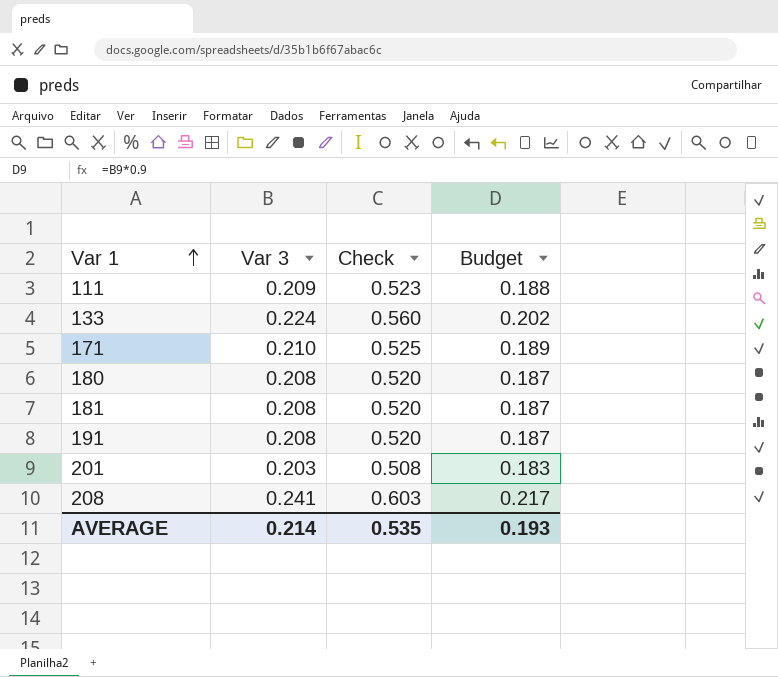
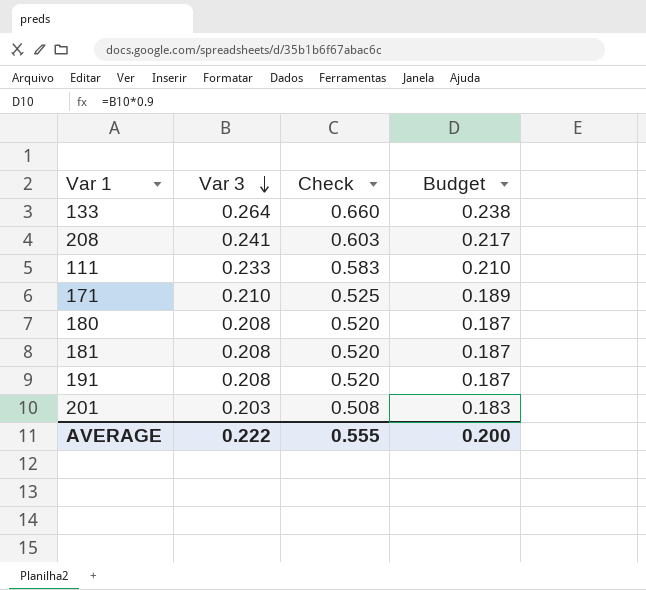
row order: Var 1 ascending -> Var 3 descending
133 | Var 3: 0.224 -> 0.264
133 | Check: 0.560 -> 0.660
133 | Budget: 0.202 -> 0.238
111 | Var 3: 0.209 -> 0.233
111 | Check: 0.523 -> 0.583
111 | Budget: 0.188 -> 0.210
AVERAGE | Var 3: 0.214 -> 0.222
AVERAGE | Check: 0.535 -> 0.555
AVERAGE | Budget: 0.193 -> 0.200

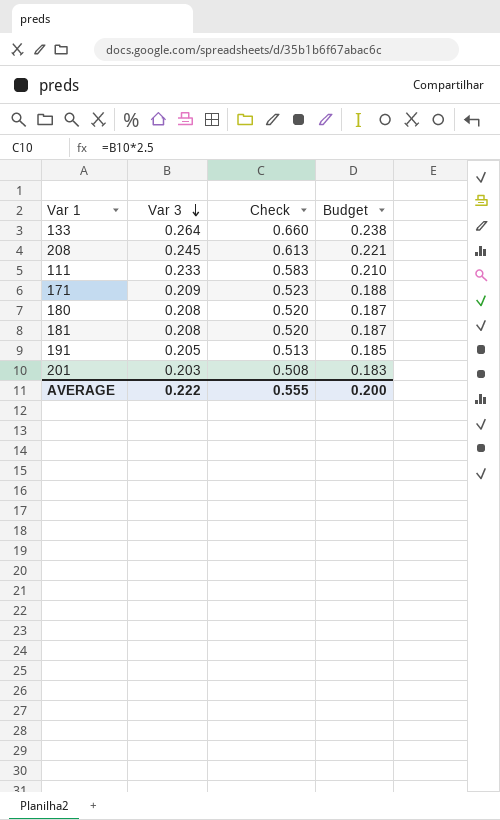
208 | Var 3: 0.241 -> 0.245
208 | Check: 0.603 -> 0.613
208 | Budget: 0.217 -> 0.221
171 | Var 3: 0.210 -> 0.209
171 | Check: 0.525 -> 0.523
171 | Budget: 0.189 -> 0.188
191 | Var 3: 0.208 -> 0.205
191 | Check: 0.520 -> 0.513
191 | Budget: 0.187 -> 0.185

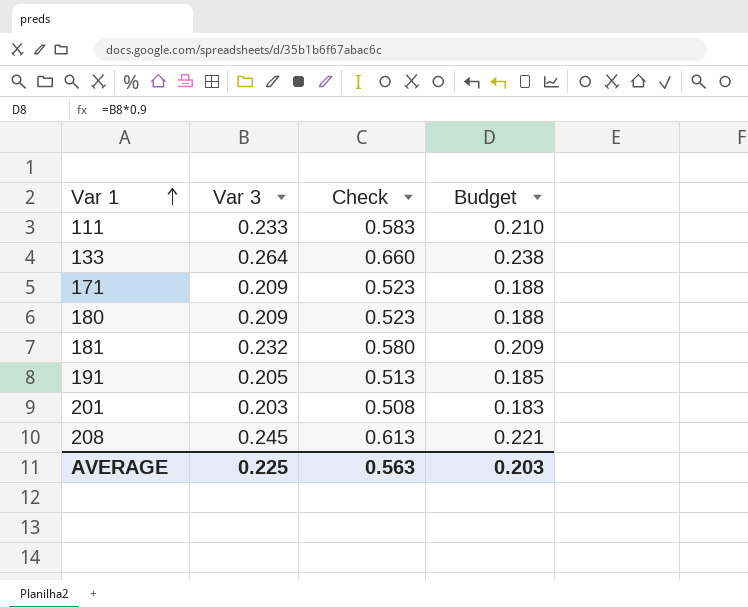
row order: Var 3 descending -> Var 1 ascending
180 | Var 3: 0.208 -> 0.209
180 | Check: 0.520 -> 0.523
180 | Budget: 0.187 -> 0.188
181 | Var 3: 0.208 -> 0.232
181 | Check: 0.520 -> 0.580
181 | Budget: 0.187 -> 0.209
AVERAGE | Var 3: 0.222 -> 0.225
AVERAGE | Check: 0.555 -> 0.563
AVERAGE | Budget: 0.200 -> 0.203

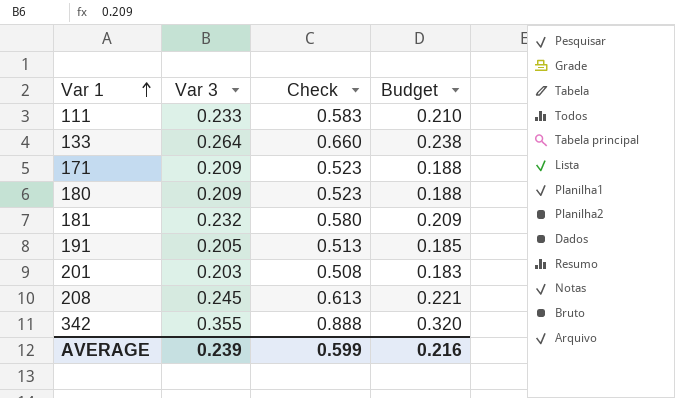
row 342: none -> 0.355 | 0.888 | 0.320
AVERAGE | Var 3: 0.225 -> 0.239
AVERAGE | Check: 0.563 -> 0.599
AVERAGE | Budget: 0.203 -> 0.216

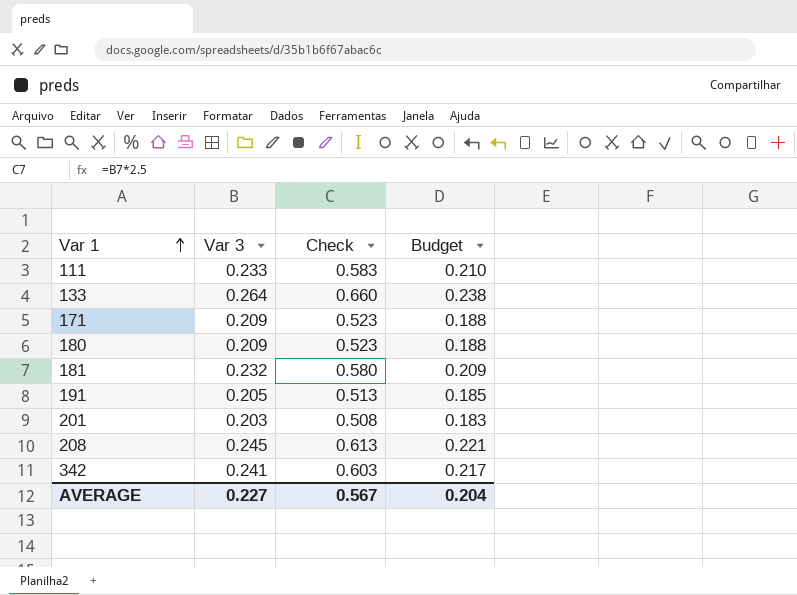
342 | Var 3: 0.355 -> 0.241
342 | Check: 0.888 -> 0.603
342 | Budget: 0.320 -> 0.217
AVERAGE | Var 3: 0.239 -> 0.227
AVERAGE | Check: 0.599 -> 0.567
AVERAGE | Budget: 0.216 -> 0.204

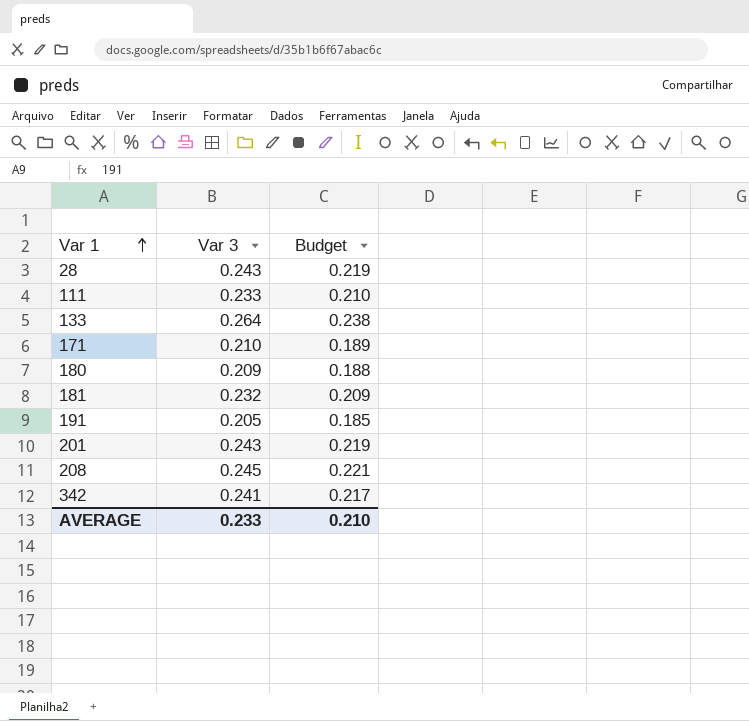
column Check | formula: [Var 3] * 2.5 -> none
row 28: none -> 0.243 | 0.219
171 | Var 3: 0.209 -> 0.210
171 | Budget: 0.188 -> 0.189
201 | Var 3: 0.203 -> 0.243
201 | Budget: 0.183 -> 0.219
AVERAGE | Var 3: 0.227 -> 0.233
AVERAGE | Budget: 0.204 -> 0.210

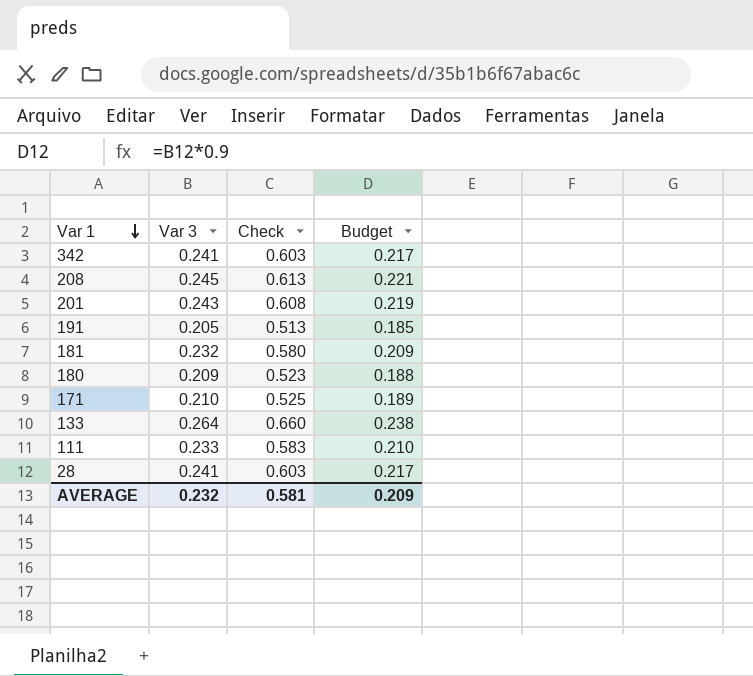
row order: Var 1 ascending -> Var 1 descending
column Check | formula: none -> [Var 3] * 2.5
28 | Var 3: 0.243 -> 0.241
28 | Budget: 0.219 -> 0.217
AVERAGE | Var 3: 0.233 -> 0.232
AVERAGE | Budget: 0.210 -> 0.209

